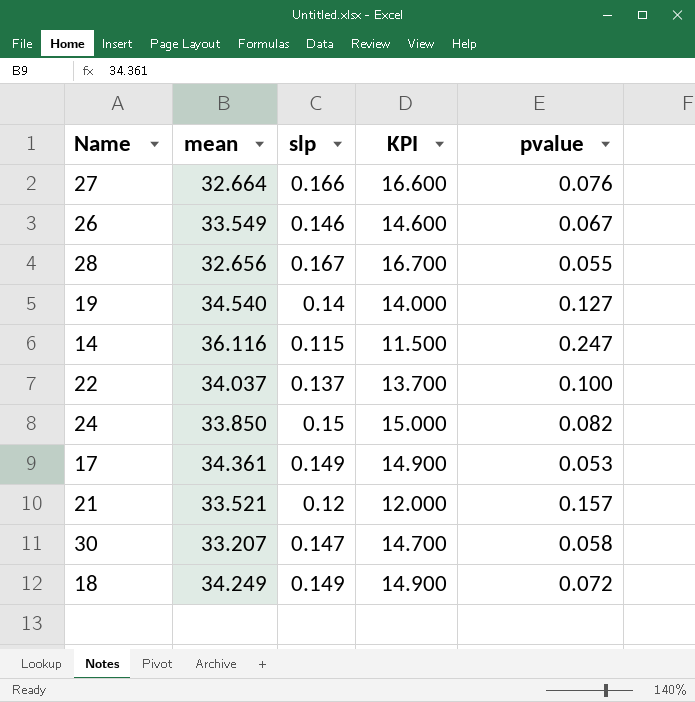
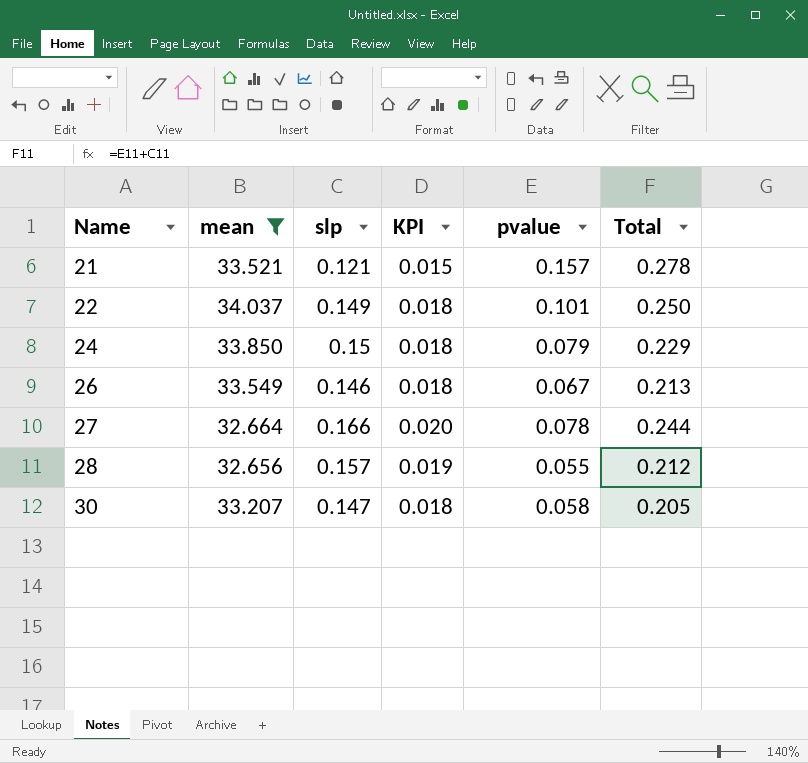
filter: none -> mean <= 34.037
row order: none -> Name ascending
column KPI | formula: [slp] * 100 -> [slp] * 0.12
column Total | formula: none -> [slp] + [pvalue]
21 | slp: 0.12 -> 0.121
22 | slp: 0.137 -> 0.149
22 | pvalue: 0.100 -> 0.101
24 | pvalue: 0.082 -> 0.079
27 | pvalue: 0.076 -> 0.078
28 | slp: 0.167 -> 0.157

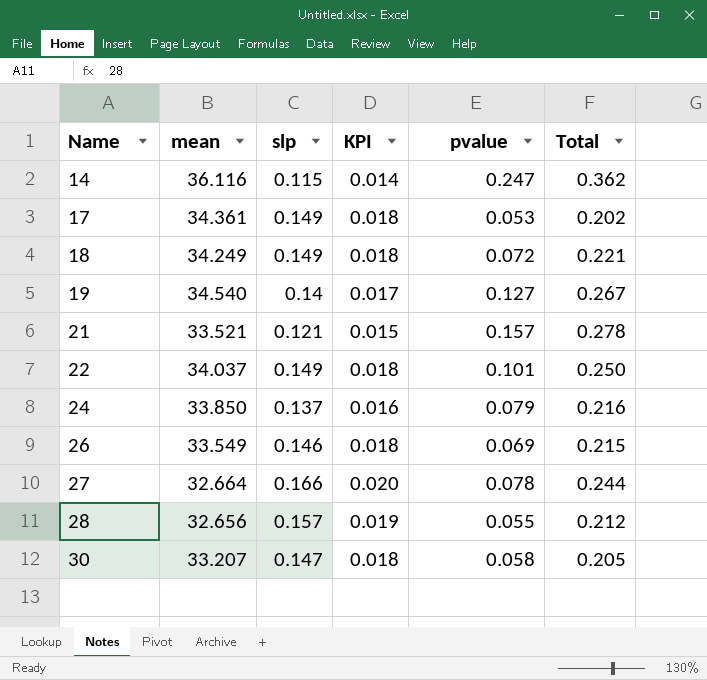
filter: mean <= 34.037 -> none
24 | slp: 0.15 -> 0.137
24 | KPI: 0.018 -> 0.016
24 | Total: 0.229 -> 0.216
26 | pvalue: 0.067 -> 0.069
26 | Total: 0.213 -> 0.215

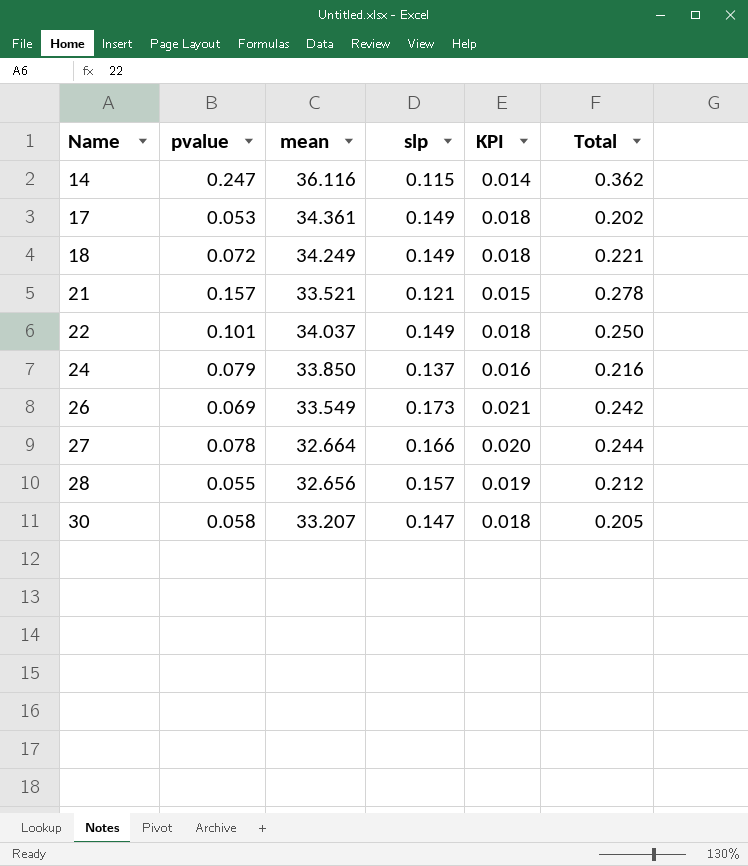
column pvalue | position: 5 -> 2
row 19: 34.540 | 0.14 | 0.017 | 0.127 | 0.267 -> none
26 | slp: 0.146 -> 0.173
26 | KPI: 0.018 -> 0.021
26 | Total: 0.215 -> 0.242

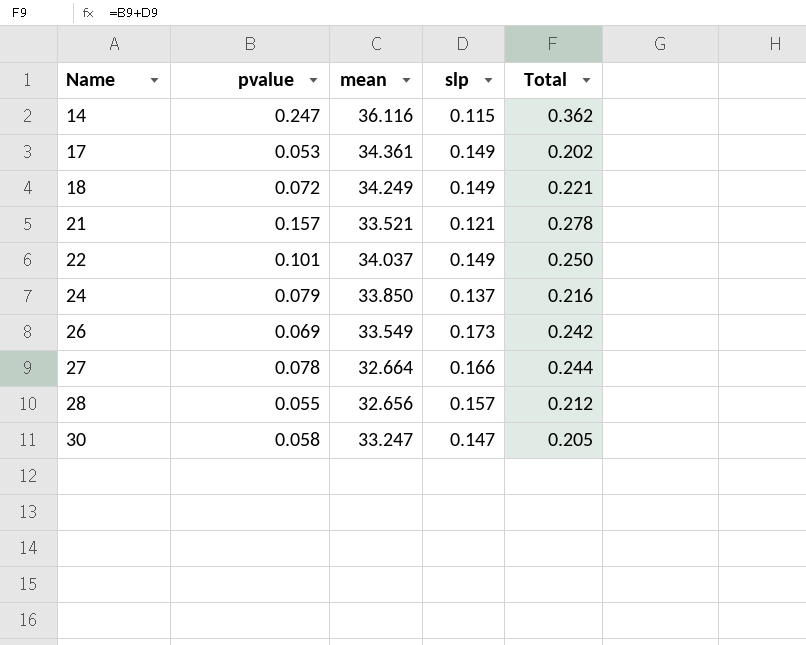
column KPI | formula: [slp] * 0.12 -> none
30 | mean: 33.207 -> 33.247

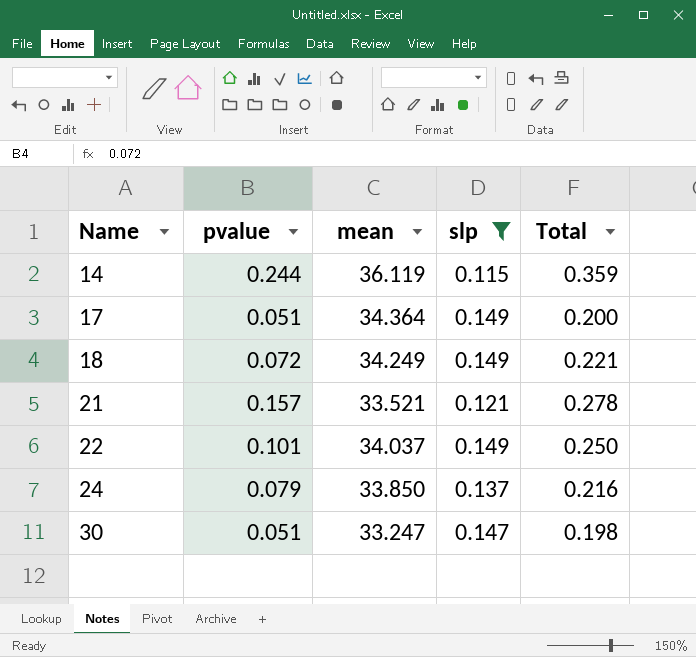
filter: none -> slp <= 0.149
14 | pvalue: 0.247 -> 0.244
14 | mean: 36.116 -> 36.119
14 | Total: 0.362 -> 0.359
17 | pvalue: 0.053 -> 0.051
17 | mean: 34.361 -> 34.364
17 | Total: 0.202 -> 0.200
30 | pvalue: 0.058 -> 0.051
30 | Total: 0.205 -> 0.198

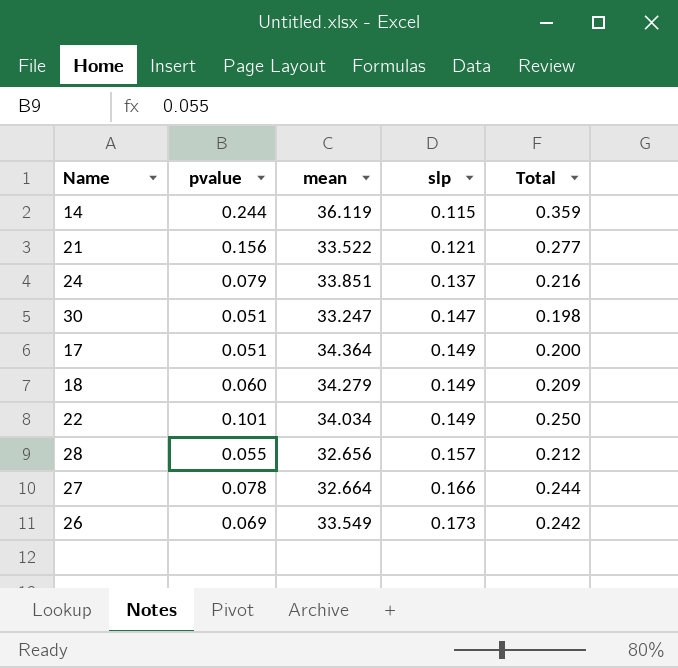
filter: slp <= 0.149 -> none
row order: Name ascending -> slp ascending
21 | pvalue: 0.157 -> 0.156
21 | mean: 33.521 -> 33.522
21 | Total: 0.278 -> 0.277
24 | mean: 33.850 -> 33.851
18 | pvalue: 0.072 -> 0.060
18 | mean: 34.249 -> 34.279
18 | Total: 0.221 -> 0.209
22 | mean: 34.037 -> 34.034

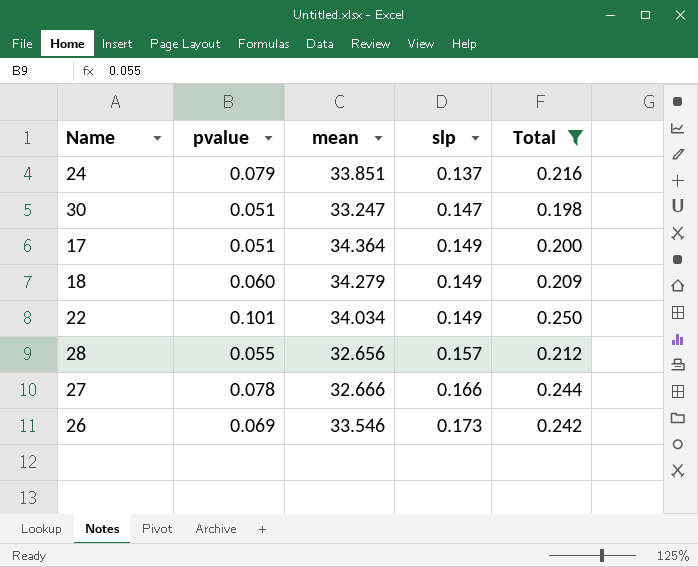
filter: none -> Total <= 0.250
27 | mean: 32.664 -> 32.666
26 | mean: 33.549 -> 33.546

